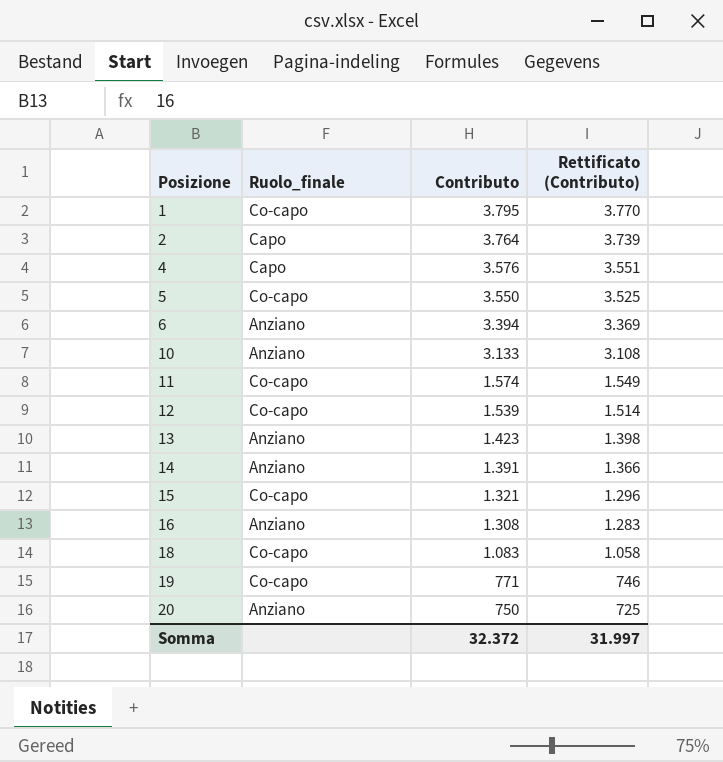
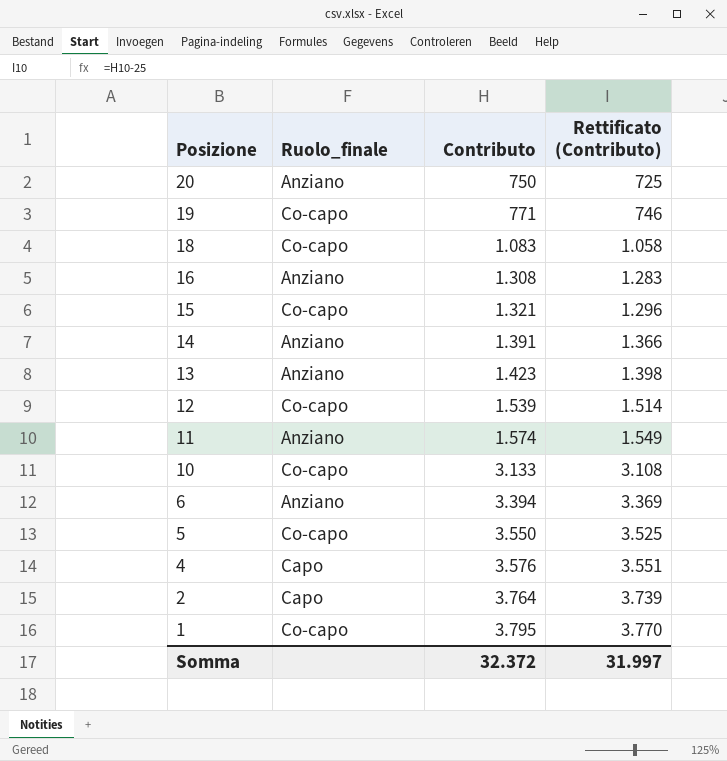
row order: Posizione ascending -> Posizione descending
11 | Ruolo_finale: Co-capo -> Anziano
10 | Ruolo_finale: Anziano -> Co-capo

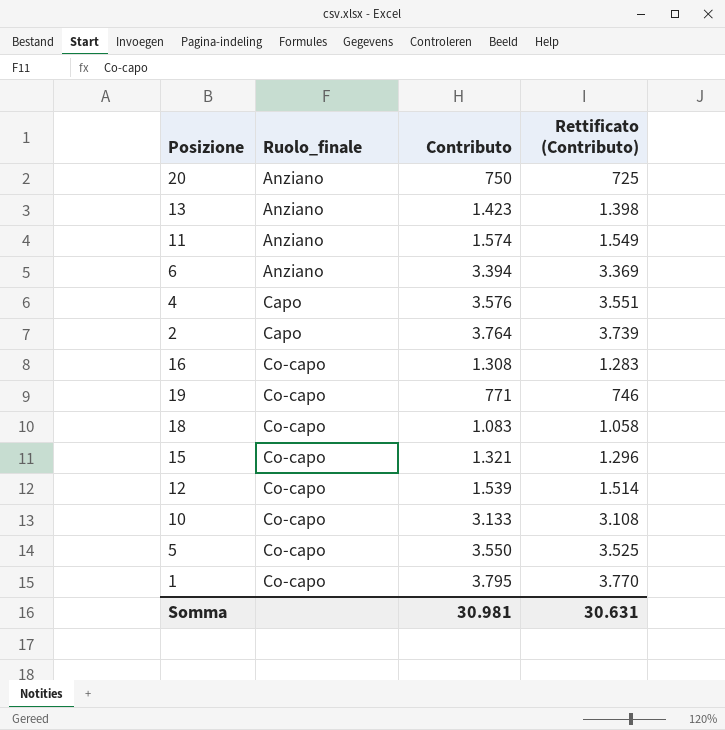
row order: Posizione descending -> Ruolo_finale ascending
row 14: Anziano | 1.391 | 1.366 -> none
16 | Ruolo_finale: Anziano -> Co-capo
Somma | Contributo: 32.372 -> 30.981
Somma | Rettificato (Contributo): 31.997 -> 30.631

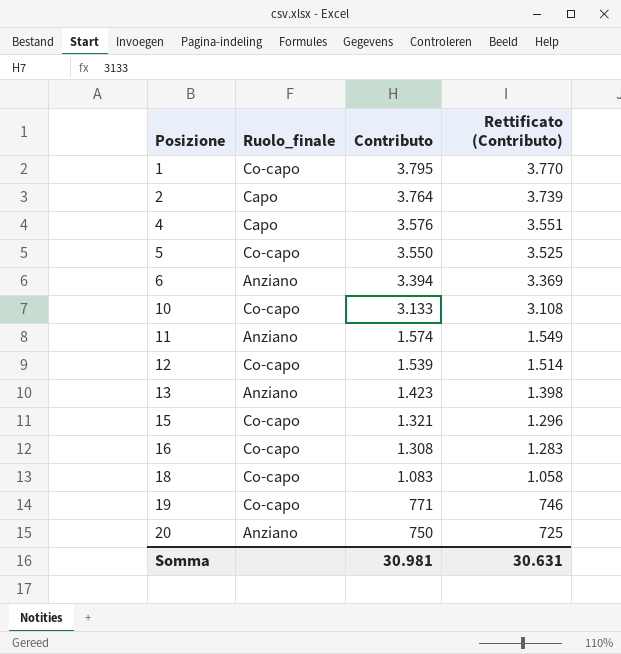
row order: Ruolo_finale ascending -> Posizione ascending

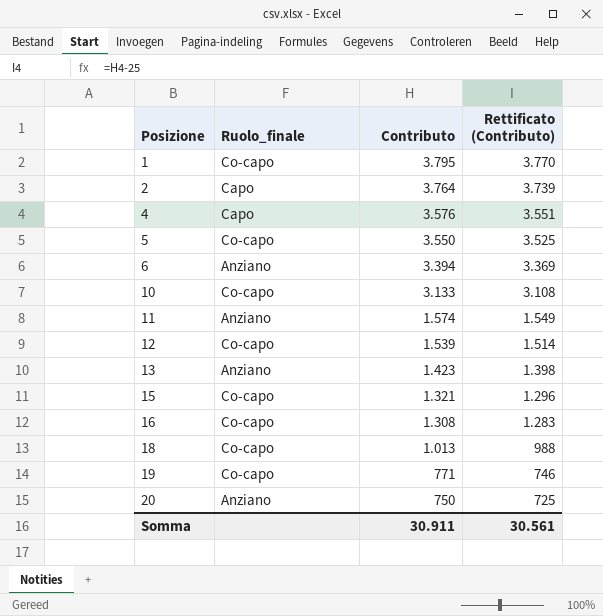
18 | Contributo: 1.083 -> 1.013
18 | Rettificato (Contributo): 1.058 -> 988
Somma | Contributo: 30.981 -> 30.911
Somma | Rettificato (Contributo): 30.631 -> 30.561

